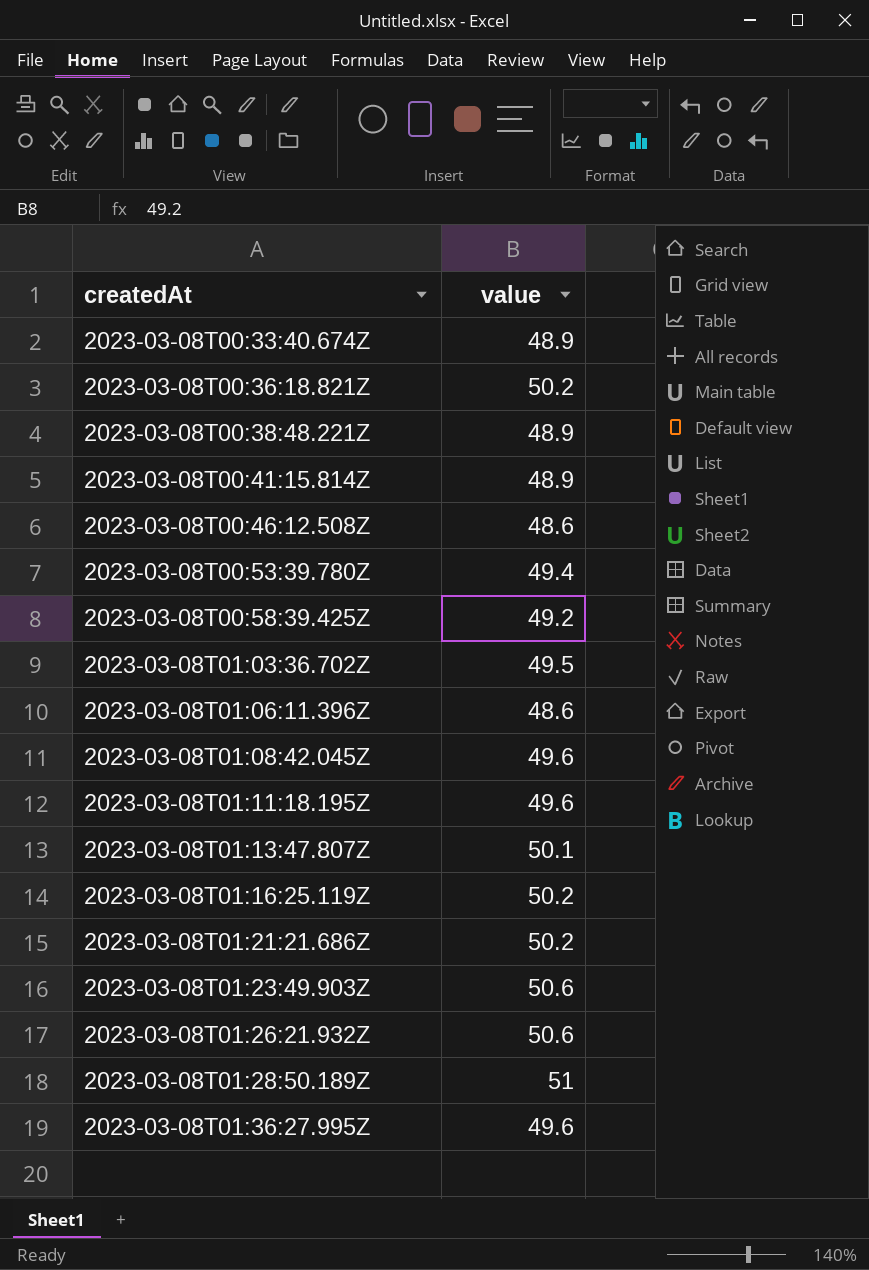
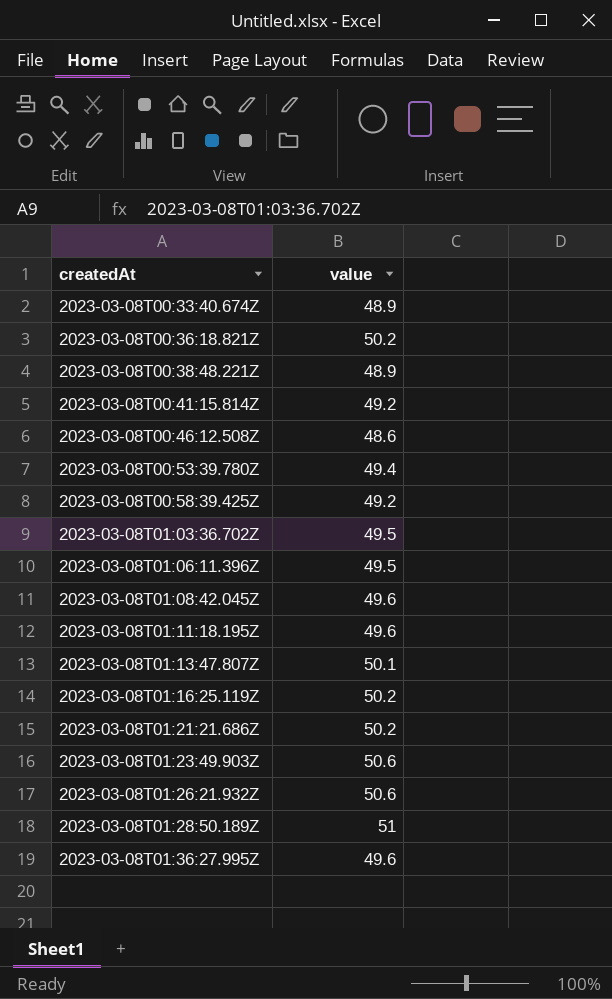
2023-03-08T00:41:15.814Z | value: 48.9 -> 49.2
2023-03-08T01:06:11.396Z | value: 48.6 -> 49.5

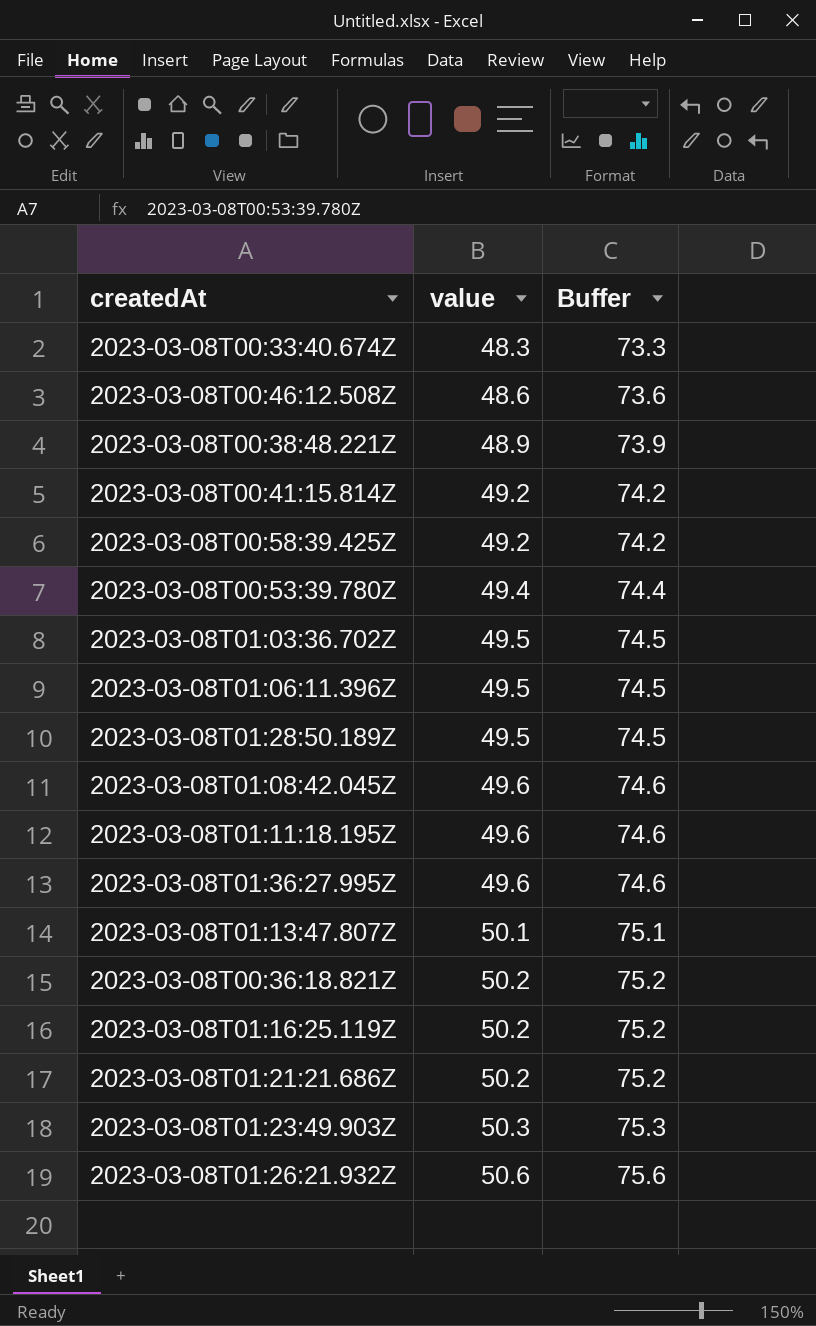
row order: createdAt ascending -> value ascending
column Buffer | formula: none -> [value] + 25
2023-03-08T00:33:40.674Z | value: 48.9 -> 48.3
2023-03-08T01:28:50.189Z | value: 51 -> 49.5
2023-03-08T01:23:49.903Z | value: 50.6 -> 50.3

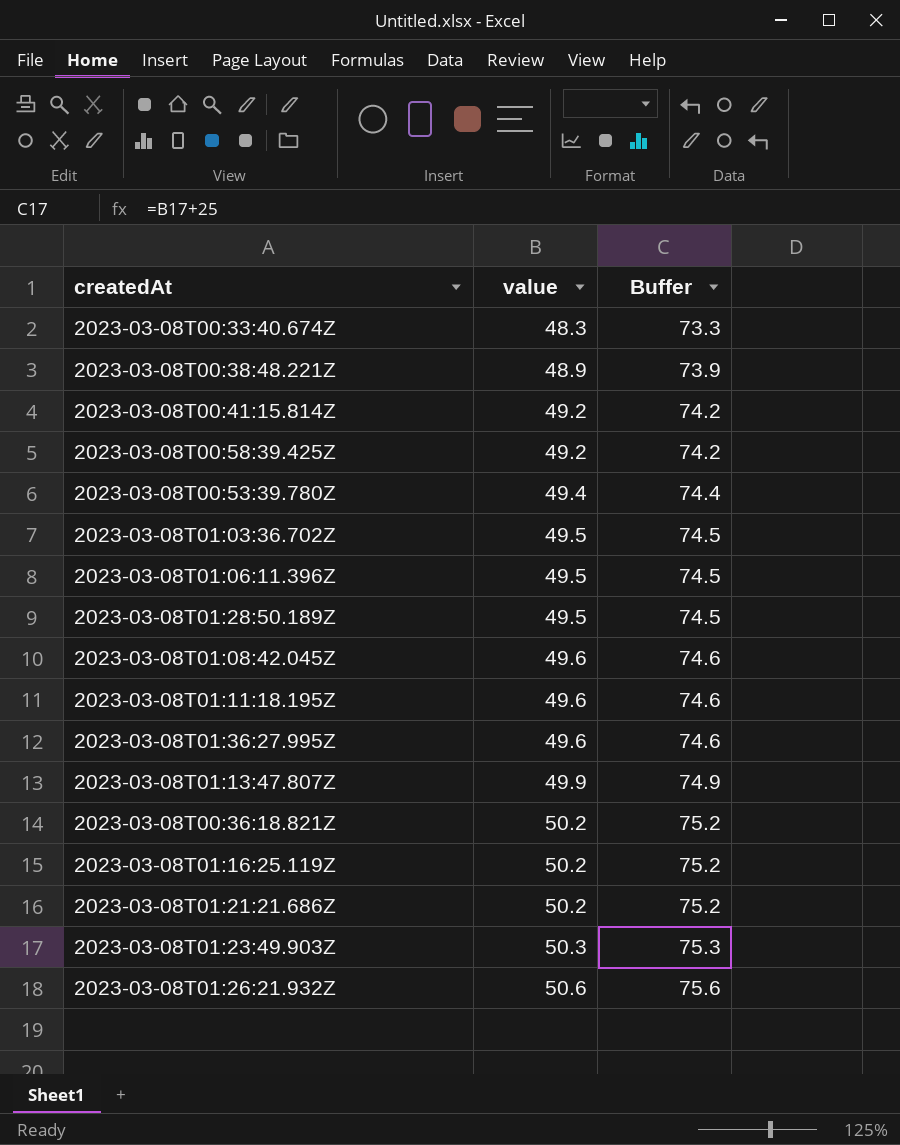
row 2023-03-08T00:46:12.508Z: 48.6 | 73.6 -> none
2023-03-08T01:13:47.807Z | value: 50.1 -> 49.9
2023-03-08T01:13:47.807Z | Buffer: 75.1 -> 74.9

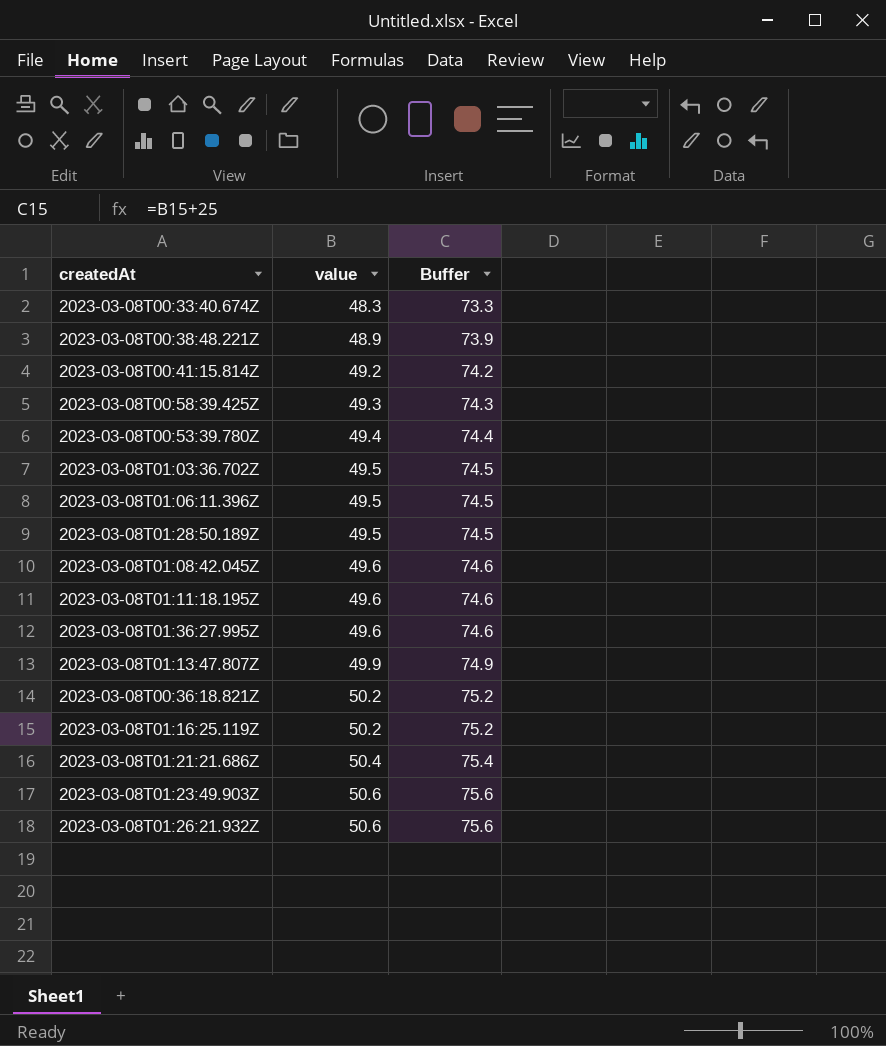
2023-03-08T00:58:39.425Z | value: 49.2 -> 49.3
2023-03-08T00:58:39.425Z | Buffer: 74.2 -> 74.3
2023-03-08T01:21:21.686Z | value: 50.2 -> 50.4
2023-03-08T01:21:21.686Z | Buffer: 75.2 -> 75.4
2023-03-08T01:23:49.903Z | value: 50.3 -> 50.6
2023-03-08T01:23:49.903Z | Buffer: 75.3 -> 75.6

